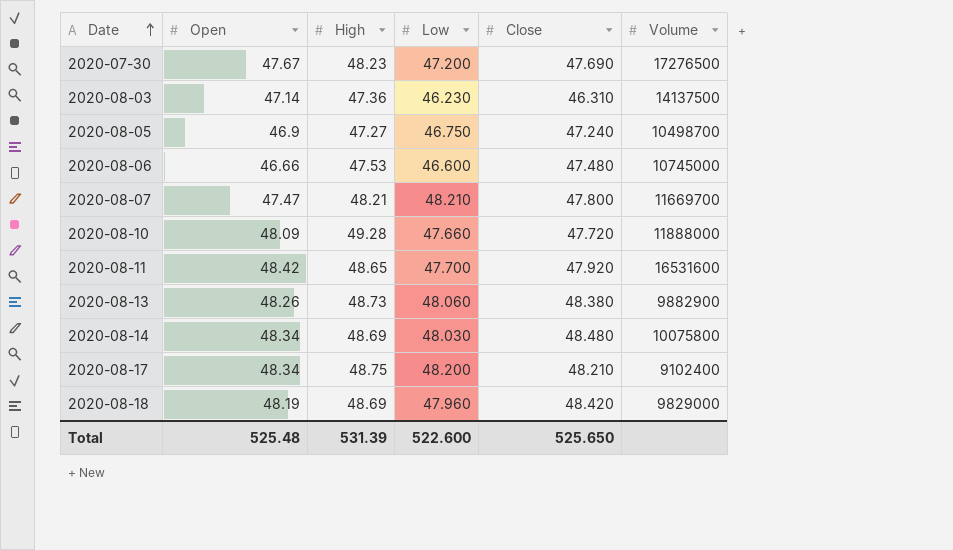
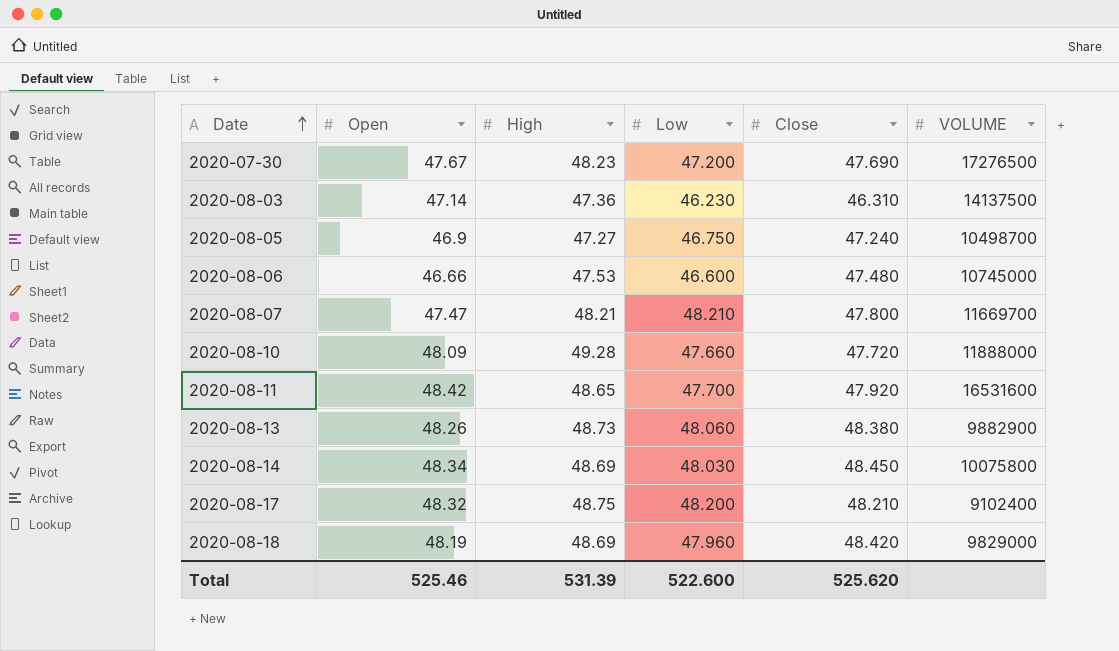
column name: Volume -> VOLUME
2020-08-14 | Close: 48.480 -> 48.450
2020-08-17 | Open: 48.34 -> 48.32
Total | Open: 525.48 -> 525.46
Total | Close: 525.650 -> 525.620

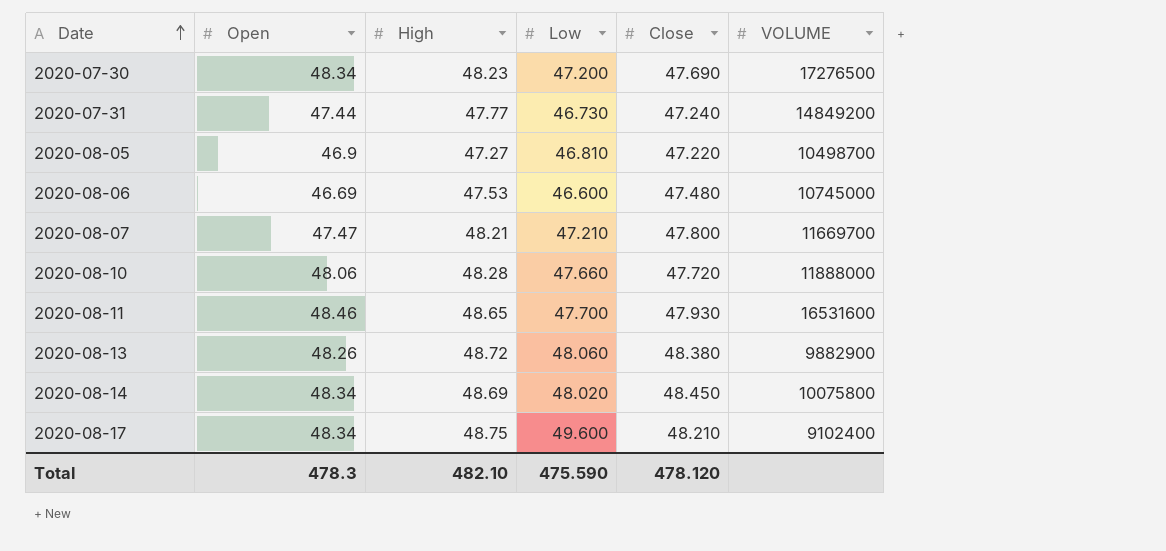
row 2020-08-03: 47.14 | 47.36 | 46.230 | 46.310 | 14137500 -> none
row 2020-08-18: 48.19 | 48.69 | 47.960 | 48.420 | 9829000 -> none
2020-07-30 | Open: 47.67 -> 48.34
row 2020-07-31: none -> 47.44 | 47.77 | 46.730 | 47.240 | 14849200
2020-08-05 | Low: 46.750 -> 46.810
2020-08-05 | Close: 47.240 -> 47.220
2020-08-06 | Open: 46.66 -> 46.69
2020-08-07 | Low: 48.210 -> 47.210
2020-08-10 | Open: 48.09 -> 48.06
2020-08-10 | High: 49.28 -> 48.28
2020-08-11 | Open: 48.42 -> 48.46
2020-08-11 | Close: 47.920 -> 47.930
2020-08-13 | High: 48.73 -> 48.72
2020-08-14 | Low: 48.030 -> 48.020
2020-08-17 | Open: 48.32 -> 48.34
2020-08-17 | Low: 48.200 -> 49.600
Total | Open: 525.46 -> 478.3
Total | High: 531.39 -> 482.10
Total | Low: 522.600 -> 475.590
Total | Close: 525.620 -> 478.120

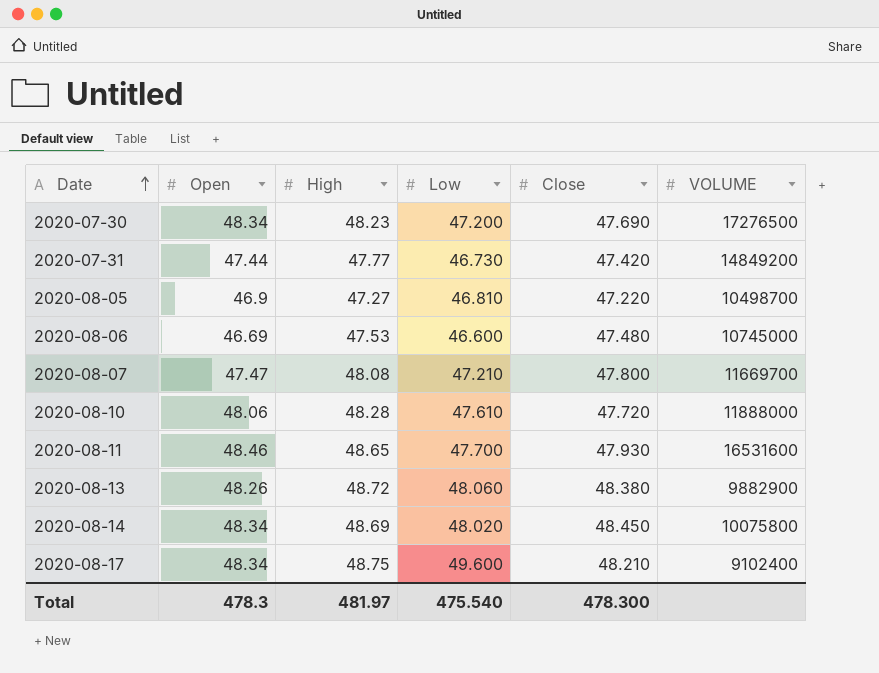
2020-07-31 | Close: 47.240 -> 47.420
2020-08-07 | High: 48.21 -> 48.08
2020-08-10 | Low: 47.660 -> 47.610
Total | High: 482.10 -> 481.97
Total | Low: 475.590 -> 475.540
Total | Close: 478.120 -> 478.300

